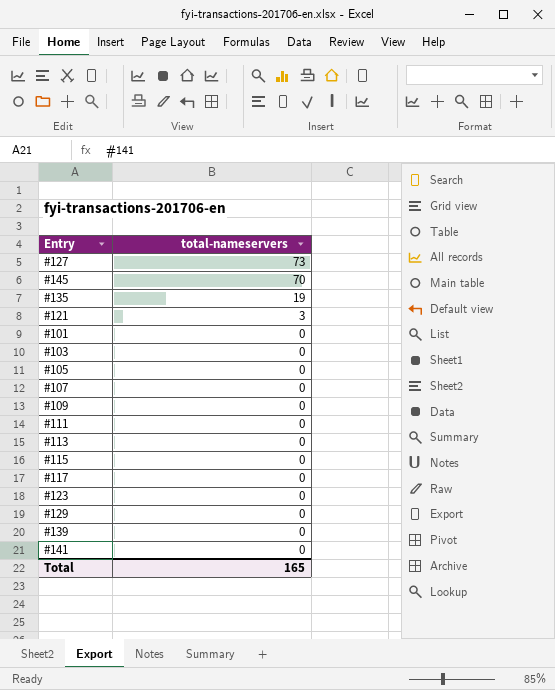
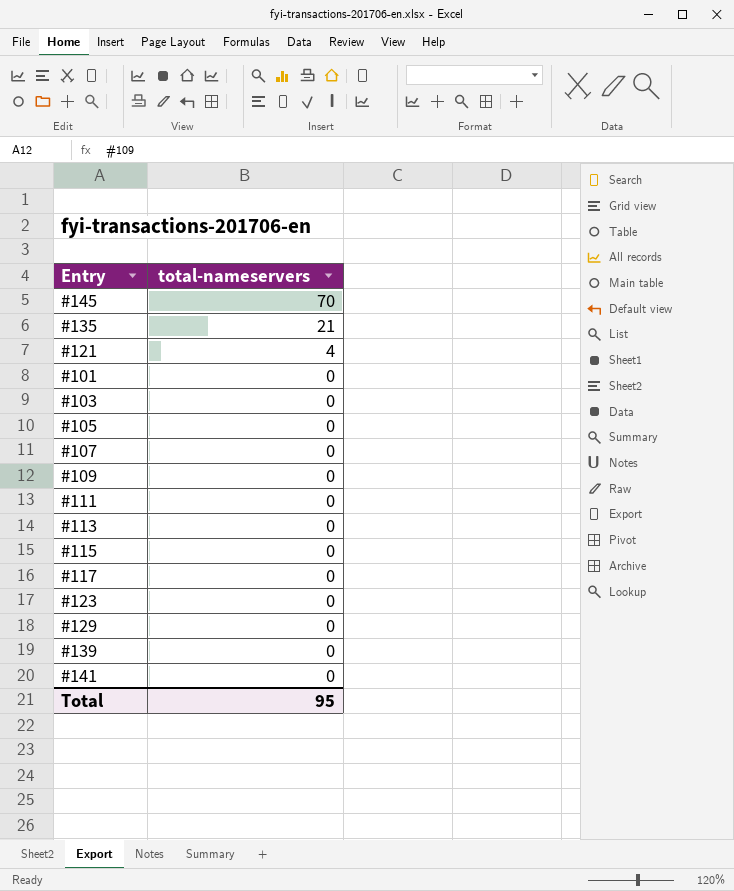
row #127: 73 -> none
#135 | total-nameservers: 19 -> 21
#121 | total-nameservers: 3 -> 4
Total | total-nameservers: 165 -> 95

